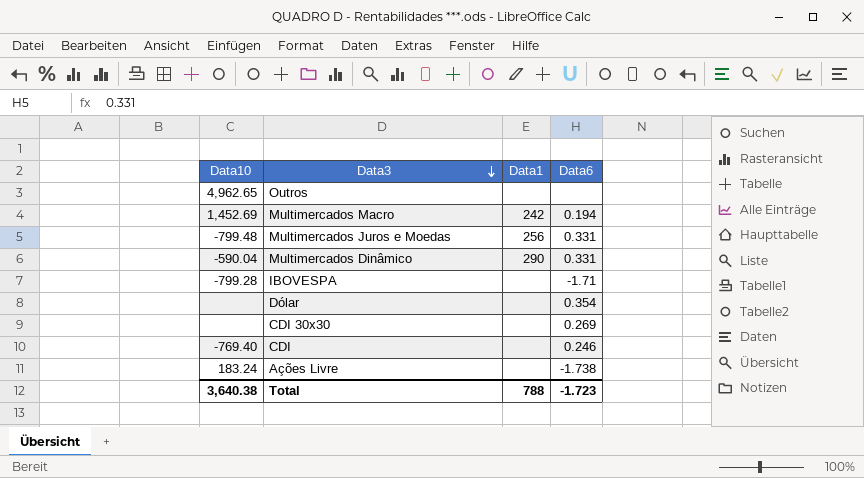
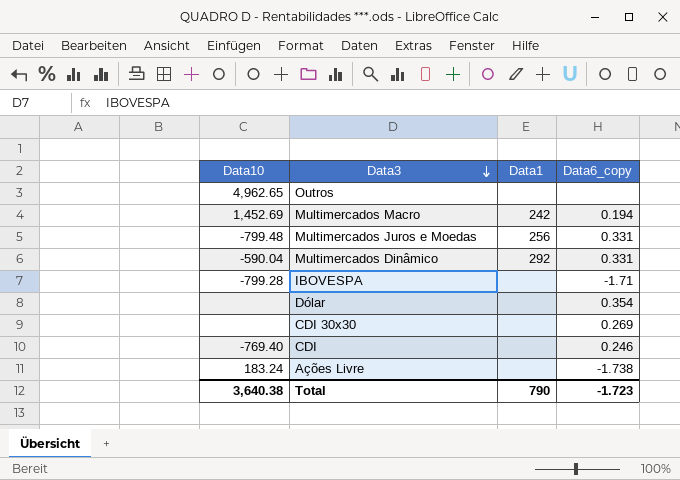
column name: Data6 -> Data6_copy
Multimercados Dinâmico | Data1: 290 -> 292
Total | Data1: 788 -> 790

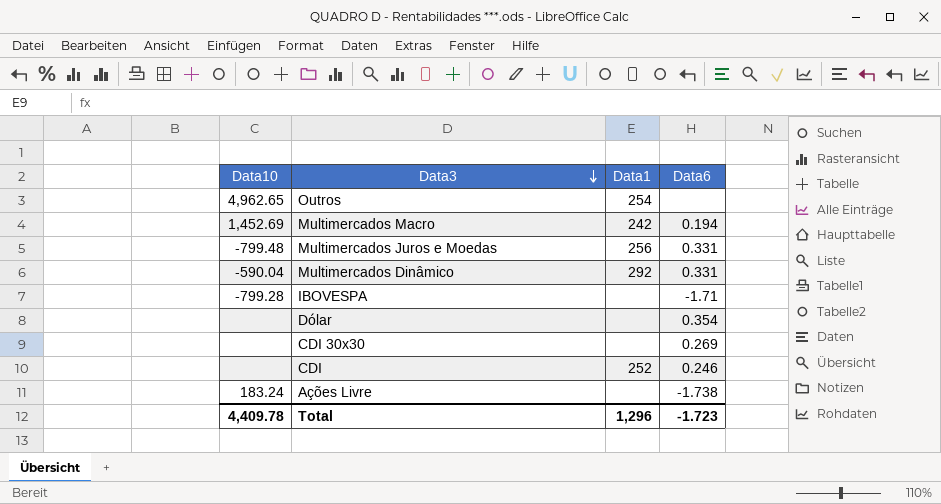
column name: Data6_copy -> Data6
Outros | Data1: none -> 254
CDI | Data10: -769.40 -> none
CDI | Data1: none -> 252
Total | Data10: 3,640.38 -> 4,409.78
Total | Data1: 790 -> 1,296

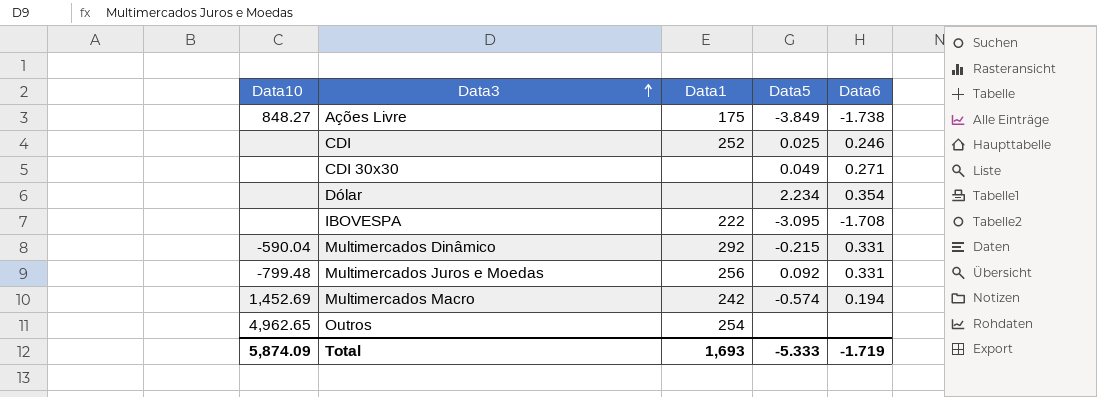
row order: Data3 descending -> Data3 ascending
column Data5 | position: none -> 4
Ações Livre | Data10: 183.24 -> 848.27
Ações Livre | Data1: none -> 175
CDI 30x30 | Data6: 0.269 -> 0.271
IBOVESPA | Data10: -799.28 -> none
IBOVESPA | Data1: none -> 222
IBOVESPA | Data6: -1.71 -> -1.708
Total | Data10: 4,409.78 -> 5,874.09
Total | Data1: 1,296 -> 1,693
Total | Data6: -1.723 -> -1.719

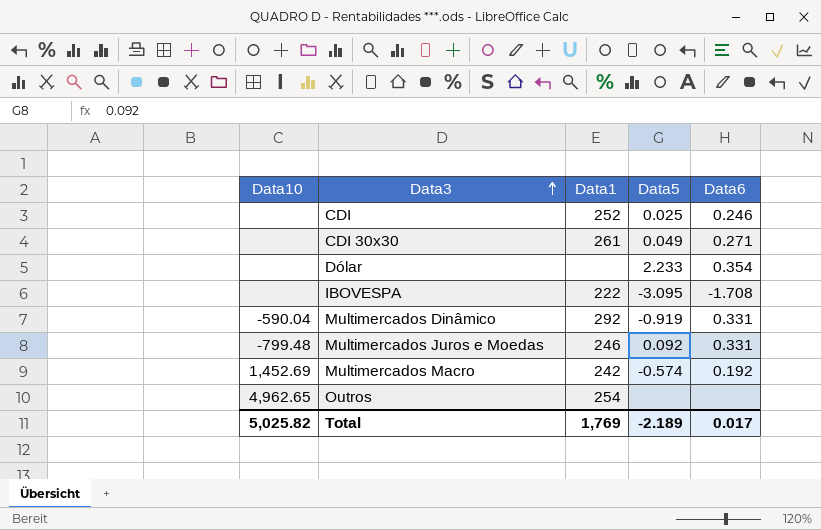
row Ações Livre: 848.27 | 175 | -3.849 | -1.738 -> none
CDI 30x30 | Data1: none -> 261
Dólar | Data5: 2.234 -> 2.233
Multimercados Dinâmico | Data5: -0.215 -> -0.919
Multimercados Juros e Moedas | Data1: 256 -> 246
Multimercados Macro | Data6: 0.194 -> 0.192
Total | Data10: 5,874.09 -> 5,025.82
Total | Data1: 1,693 -> 1,769
Total | Data5: -5.333 -> -2.189
Total | Data6: -1.719 -> 0.017

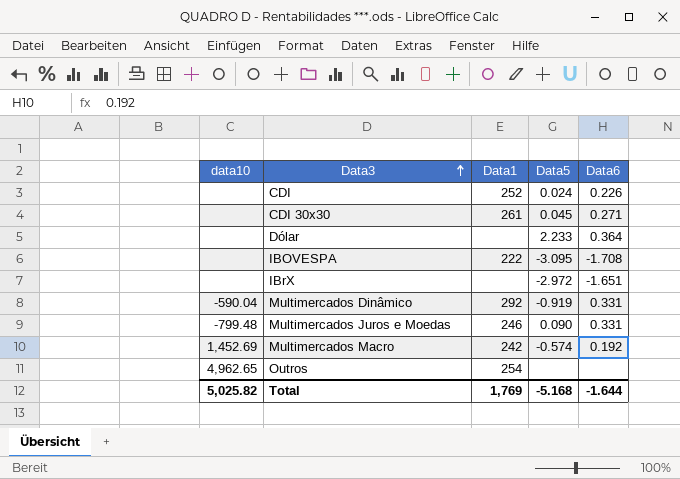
column name: Data10 -> data10
CDI | Data5: 0.025 -> 0.024
CDI | Data6: 0.246 -> 0.226
CDI 30x30 | Data5: 0.049 -> 0.045
Dólar | Data6: 0.354 -> 0.364
row IBrX: none -> none | none | -2.972 | -1.651
Multimercados Juros e Moedas | Data5: 0.092 -> 0.090
Total | Data5: -2.189 -> -5.168
Total | Data6: 0.017 -> -1.644

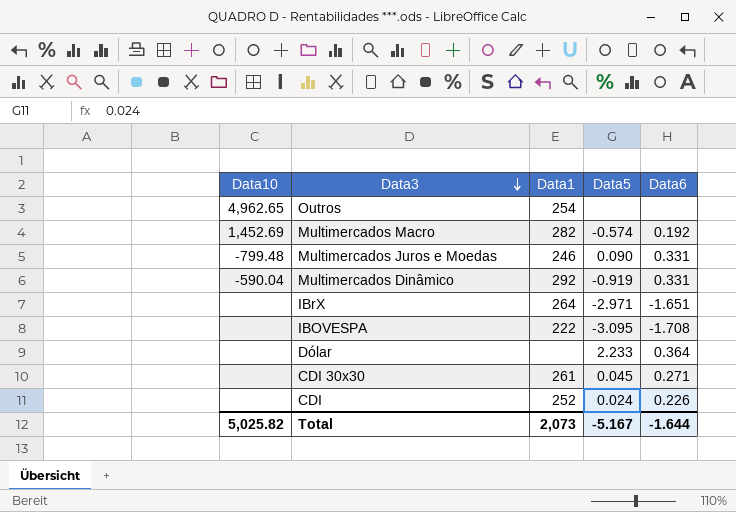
row order: Data3 ascending -> Data3 descending
column name: data10 -> Data10
Multimercados Macro | Data1: 242 -> 282
IBrX | Data1: none -> 264
IBrX | Data5: -2.972 -> -2.971
Total | Data1: 1,769 -> 2,073
Total | Data5: -5.168 -> -5.167

